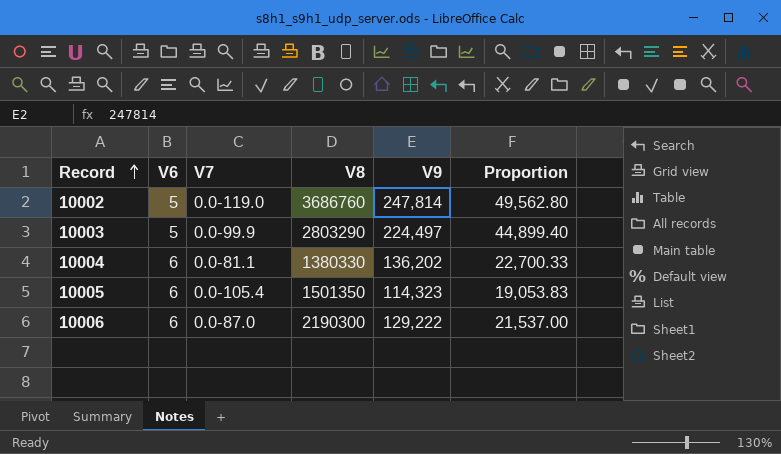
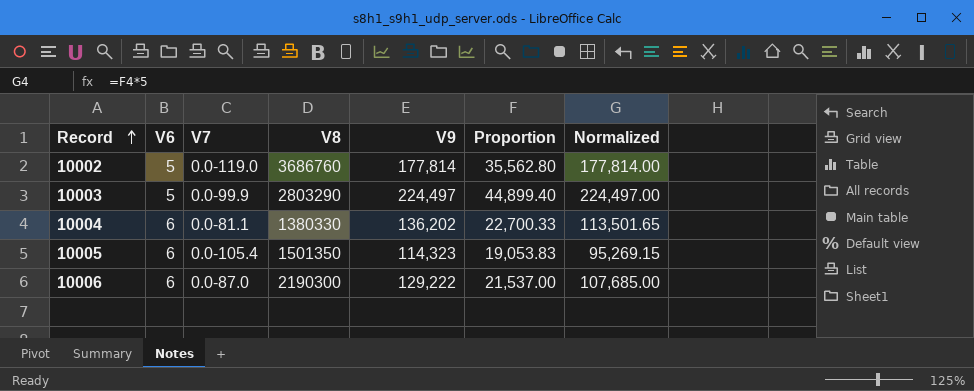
column Normalized | formula: none -> [Proportion] * 5
10002 | V9: 247,814 -> 177,814
10002 | Proportion: 49,562.80 -> 35,562.80

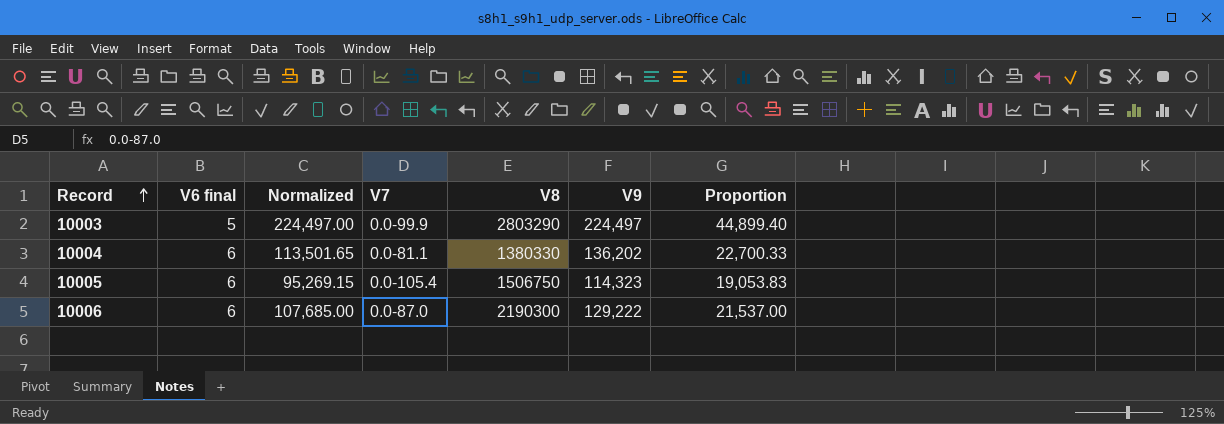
column name: V6 -> V6 final
column Normalized | position: 7 -> 3
row 10002: 5 | 0.0-119.0 | 3686760 | 177,814 | 35,562.80 | 177,814.00 -> none
10005 | V8: 1501350 -> 1506750

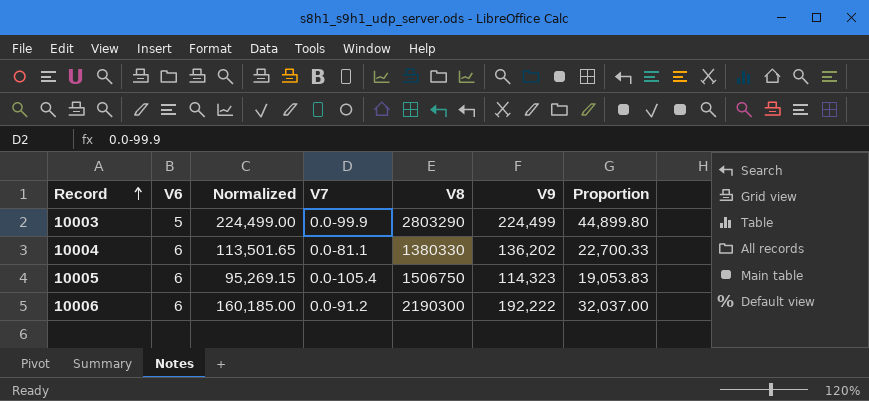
column name: V6 final -> V6
10003 | Normalized: 224,497.00 -> 224,499.00
10003 | V9: 224,497 -> 224,499
10003 | Proportion: 44,899.40 -> 44,899.80
10006 | Normalized: 107,685.00 -> 160,185.00
10006 | V7: 0.0-87.0 -> 0.0-91.2
10006 | V9: 129,222 -> 192,222
10006 | Proportion: 21,537.00 -> 32,037.00

